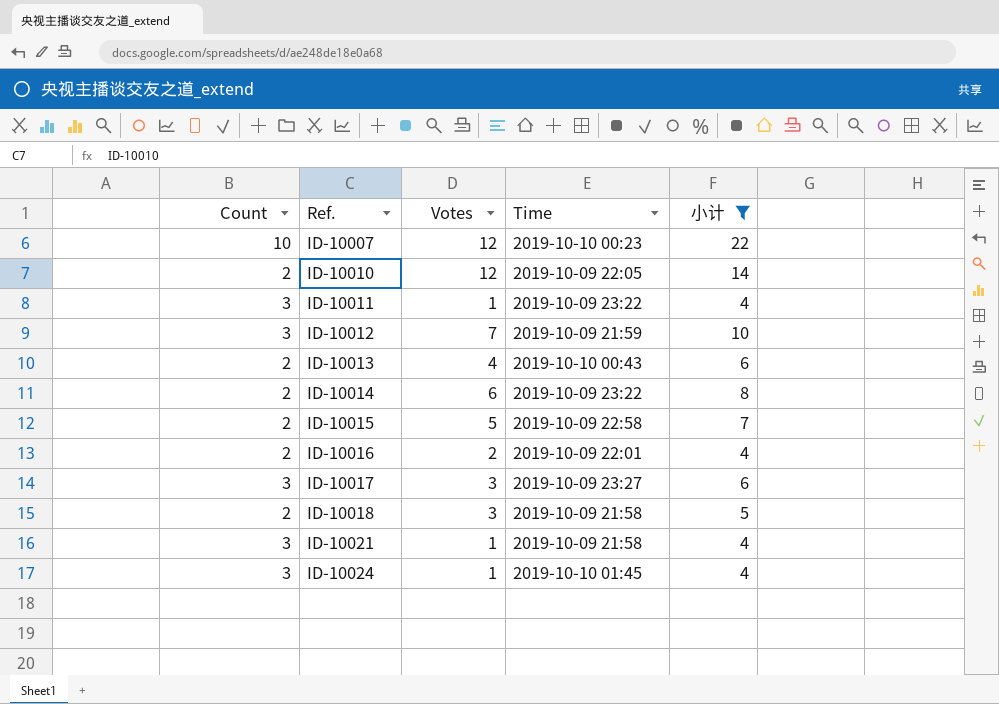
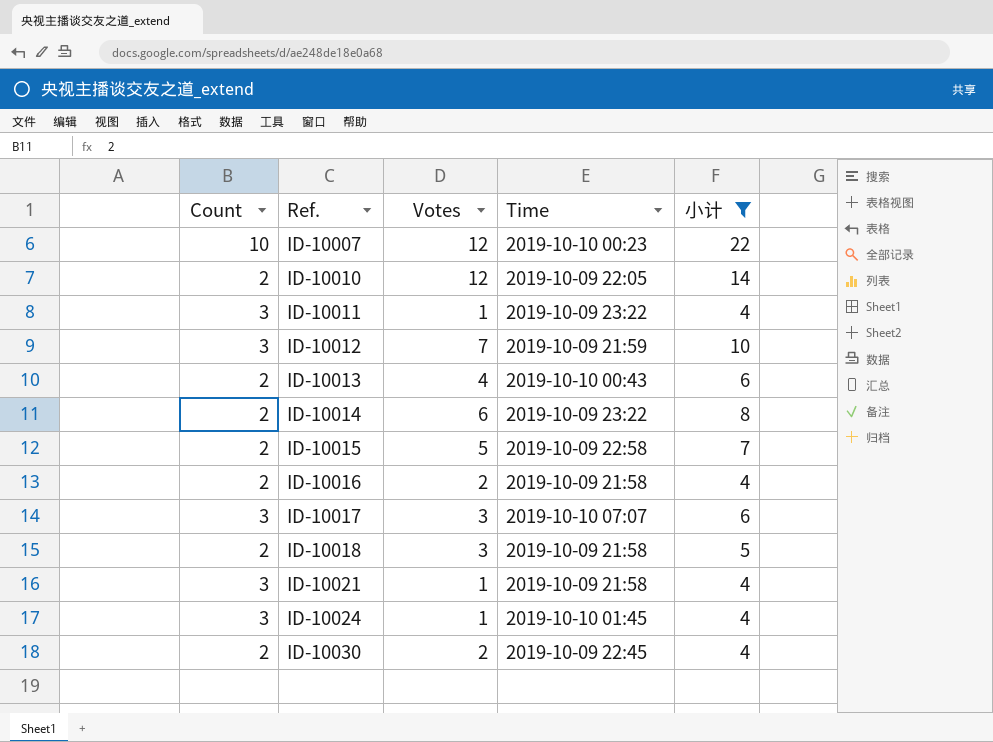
ID-10016 | Time: 2019-10-09 22:01 -> 2019-10-09 21:58
ID-10017 | Time: 2019-10-09 23:27 -> 2019-10-10 07:07
row ID-10030: none -> 2 | 2 | 2019-10-09 22:45 | 4

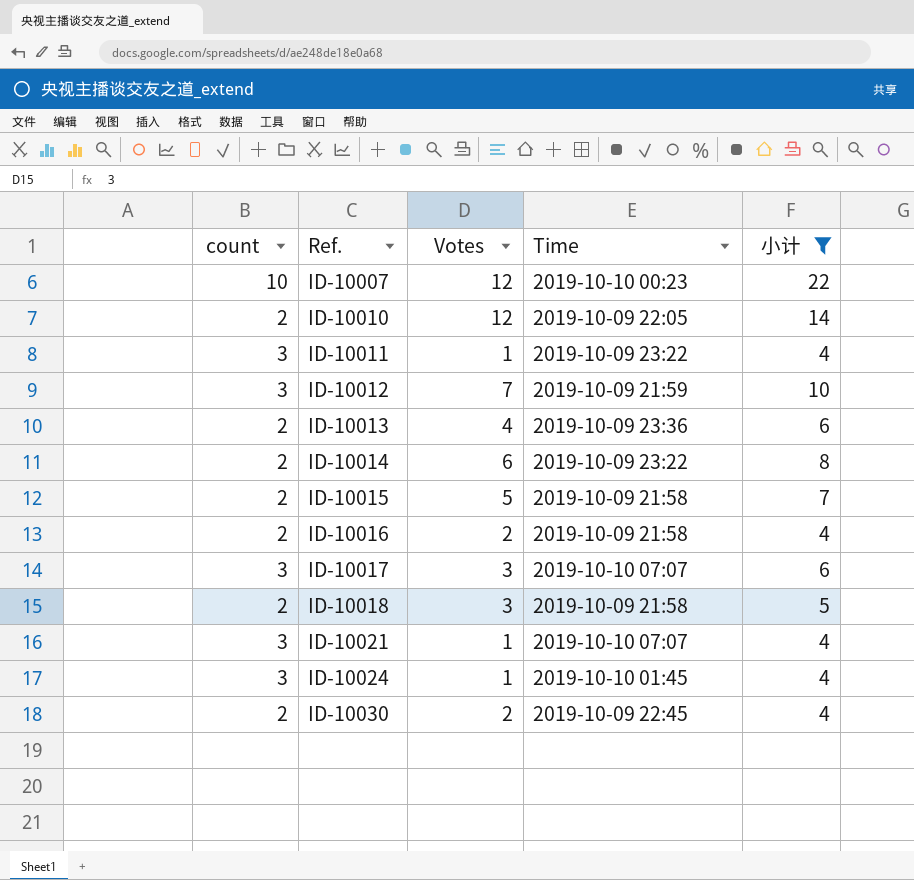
column name: Count -> count
ID-10013 | Time: 2019-10-10 00:43 -> 2019-10-09 23:36
ID-10015 | Time: 2019-10-09 22:58 -> 2019-10-09 21:58
ID-10021 | Time: 2019-10-09 21:58 -> 2019-10-10 07:07

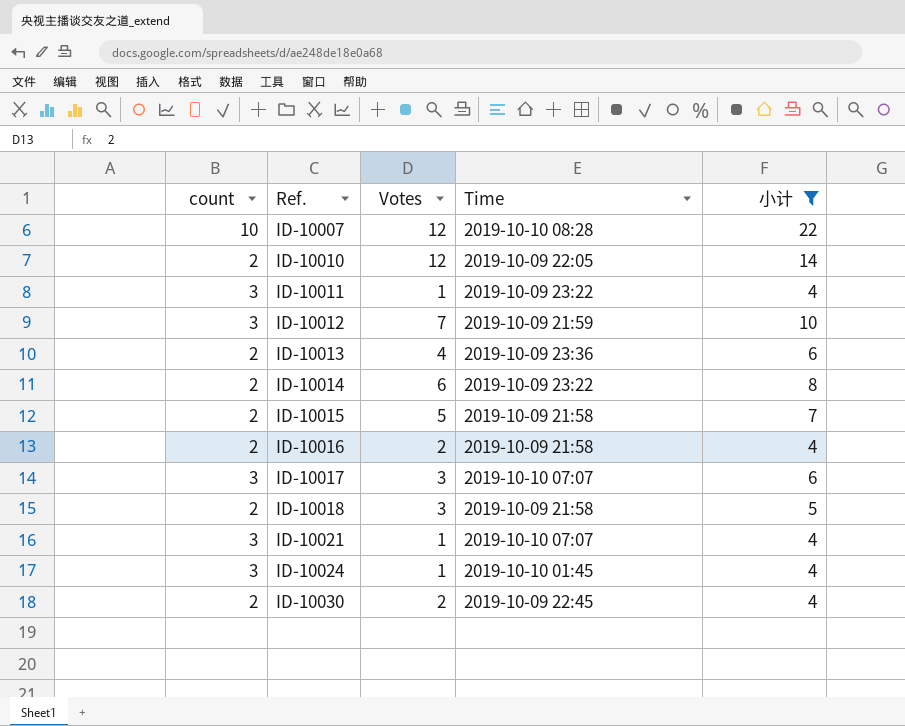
ID-10007 | Time: 2019-10-10 00:23 -> 2019-10-10 08:28

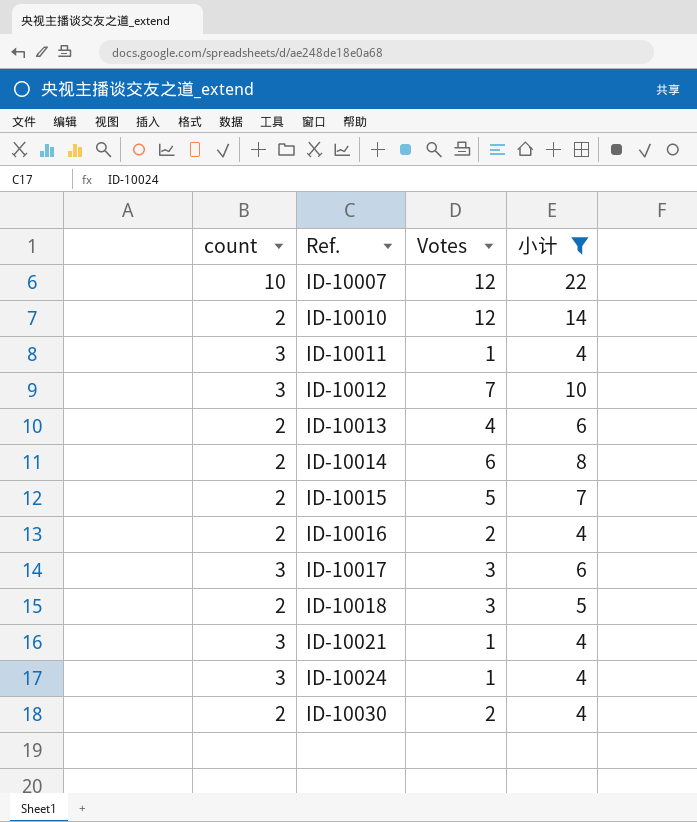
column Time | position: 4 -> none

